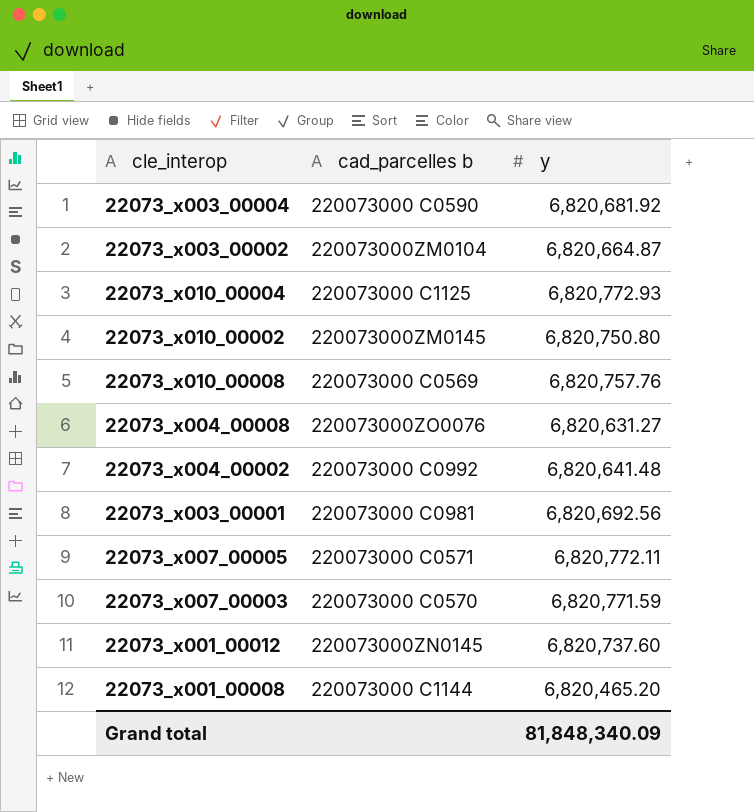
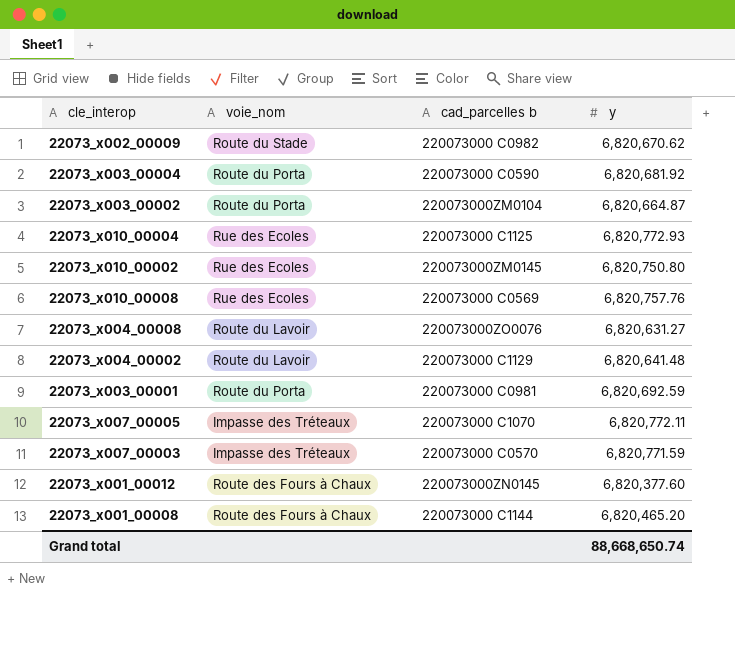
column voie_nom | position: none -> 2
row 22073_x002_00009: none -> Route du Stade | 220073000 C0982 | 6,820,670.62
22073_x004_00002 | cad_parcelles b: 220073000 C0992 -> 220073000 C1129
22073_x003_00001 | y: 6,820,692.56 -> 6,820,692.59
22073_x007_00005 | cad_parcelles b: 220073000 C0571 -> 220073000 C1070
22073_x001_00012 | y: 6,820,737.60 -> 6,820,377.60
Grand total | y: 81,848,340.09 -> 88,668,650.74

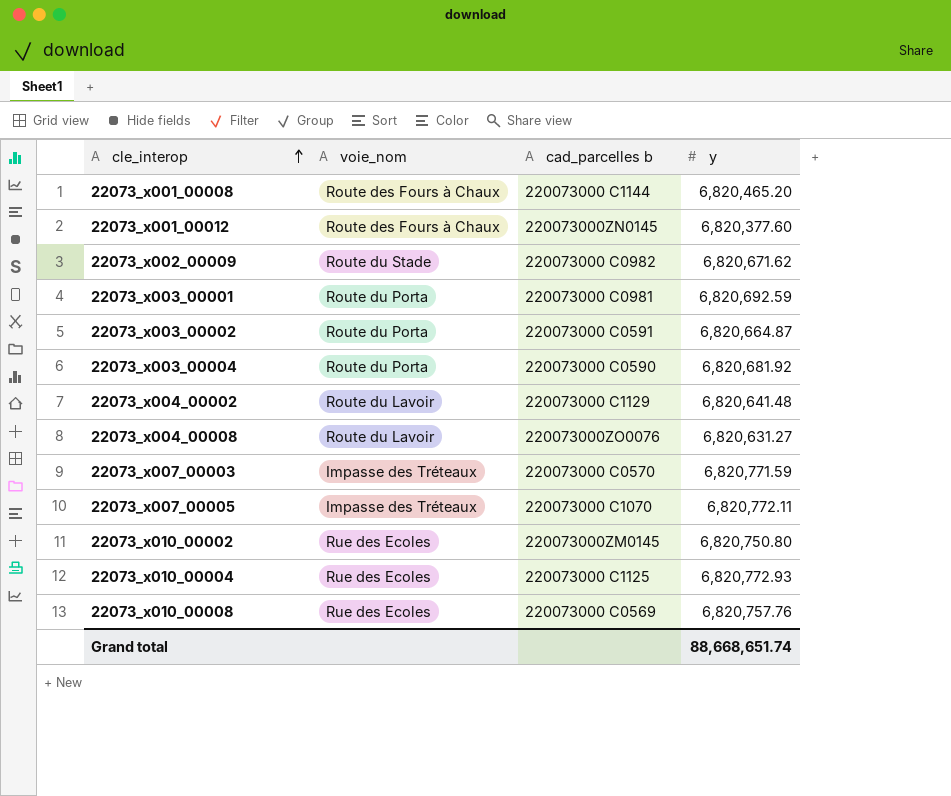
row order: none -> cle_interop ascending
22073_x002_00009 | y: 6,820,670.62 -> 6,820,671.62
22073_x003_00002 | cad_parcelles b: 220073000ZM0104 -> 220073000 C0591
Grand total | y: 88,668,650.74 -> 88,668,651.74

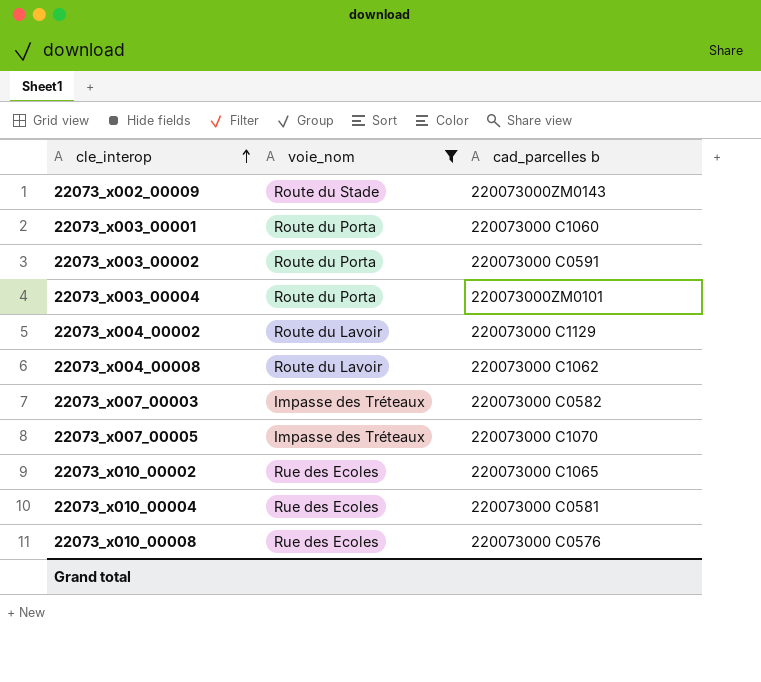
filter: none -> voie_nom != Route des Fours à Chaux
column y | position: 4 -> none
22073_x002_00009 | cad_parcelles b: 220073000 C0982 -> 220073000ZM0143
22073_x003_00001 | cad_parcelles b: 220073000 C0981 -> 220073000 C1060
22073_x003_00004 | cad_parcelles b: 220073000 C0590 -> 220073000ZM0101
22073_x004_00008 | cad_parcelles b: 220073000ZO0076 -> 220073000 C1062
22073_x007_00003 | cad_parcelles b: 220073000 C0570 -> 220073000 C0582
22073_x010_00002 | cad_parcelles b: 220073000ZM0145 -> 220073000 C1065
22073_x010_00004 | cad_parcelles b: 220073000 C1125 -> 220073000 C0581
22073_x010_00008 | cad_parcelles b: 220073000 C0569 -> 220073000 C0576

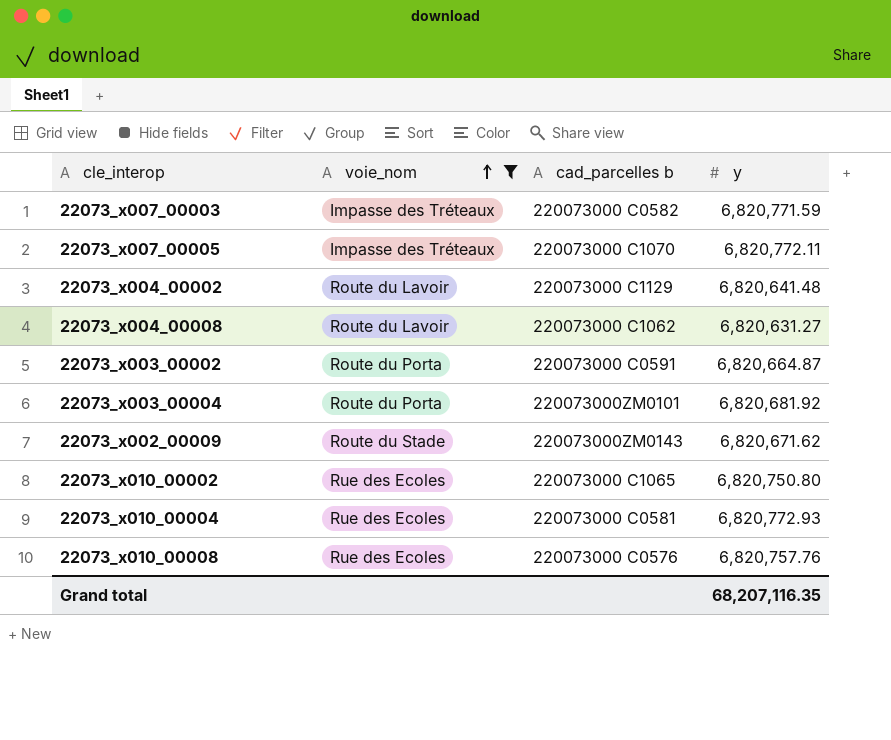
row order: cle_interop ascending -> voie_nom ascending
column y | position: none -> 4
row 22073_x003_00001: Route du Porta | 220073000 C1060 -> none

